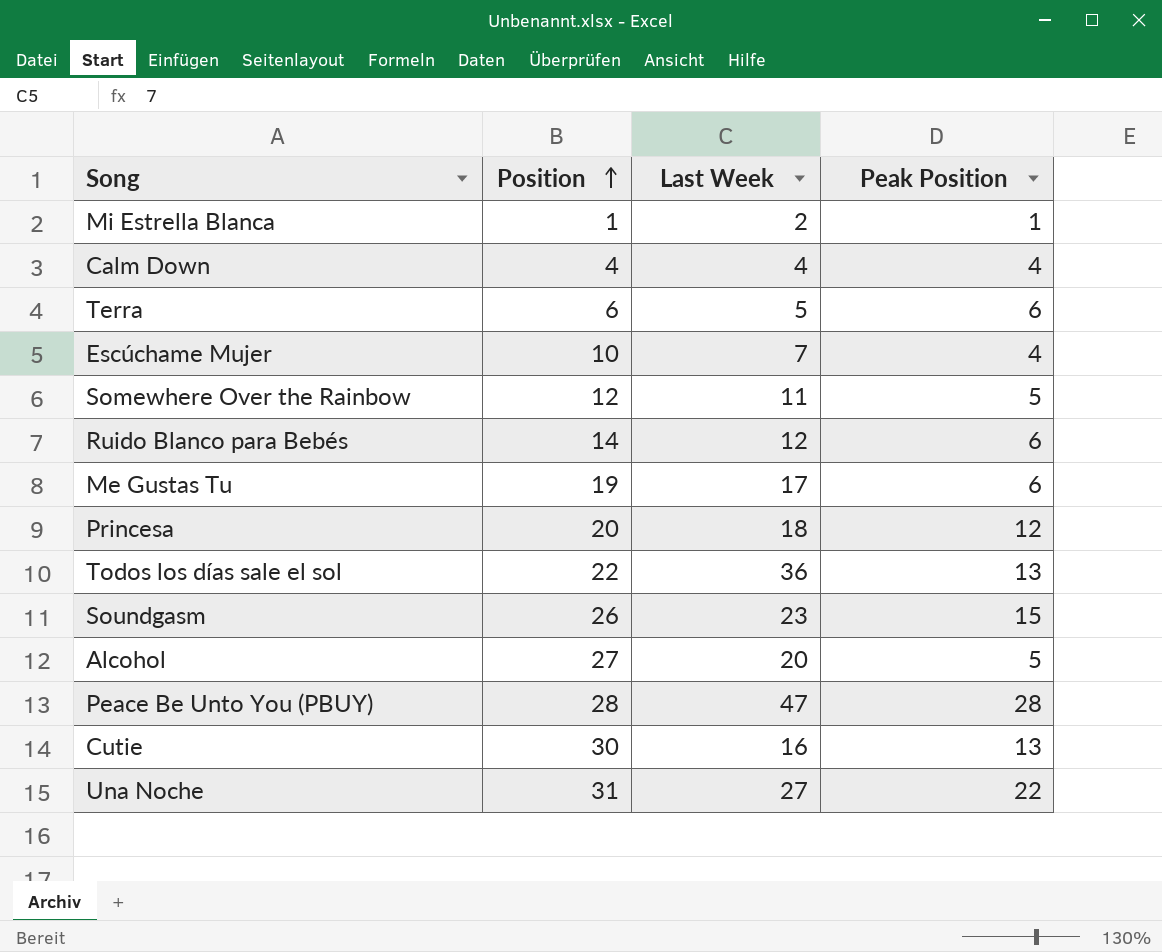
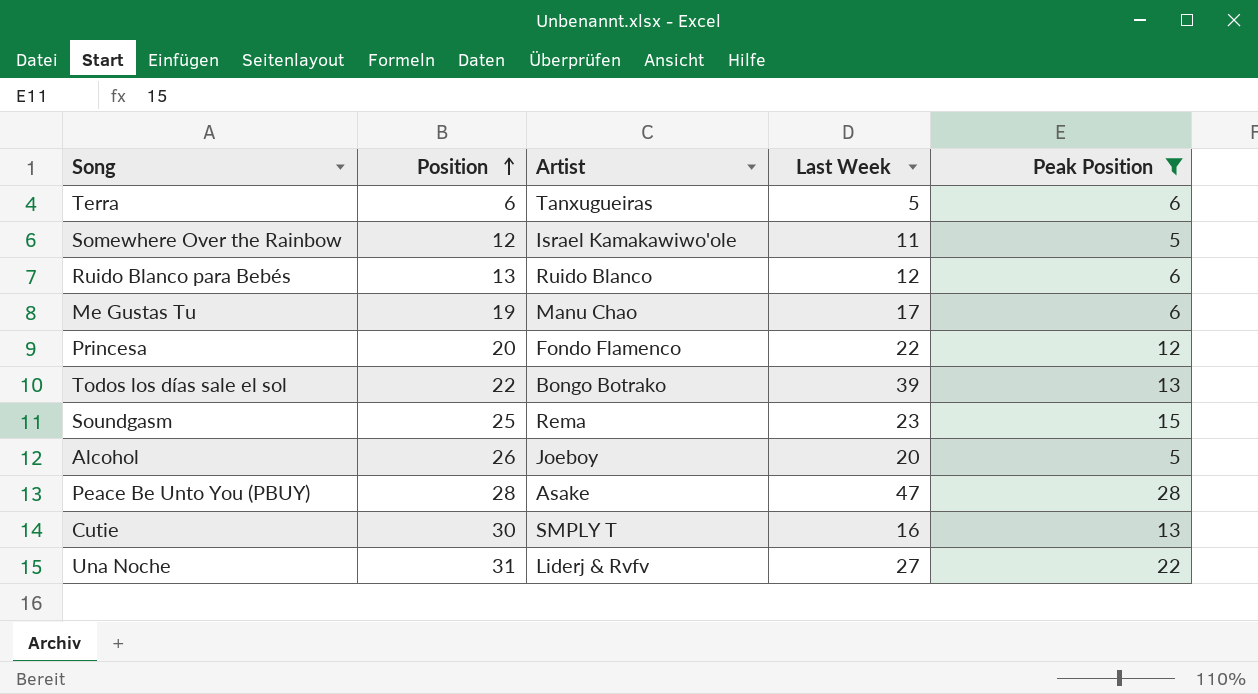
filter: none -> Peak Position >= 5
column Artist | position: none -> 3
Ruido Blanco para Bebés | Position: 14 -> 13
Princesa | Last Week: 18 -> 22
Todos los días sale el sol | Last Week: 36 -> 39
Soundgasm | Position: 26 -> 25
Alcohol | Position: 27 -> 26

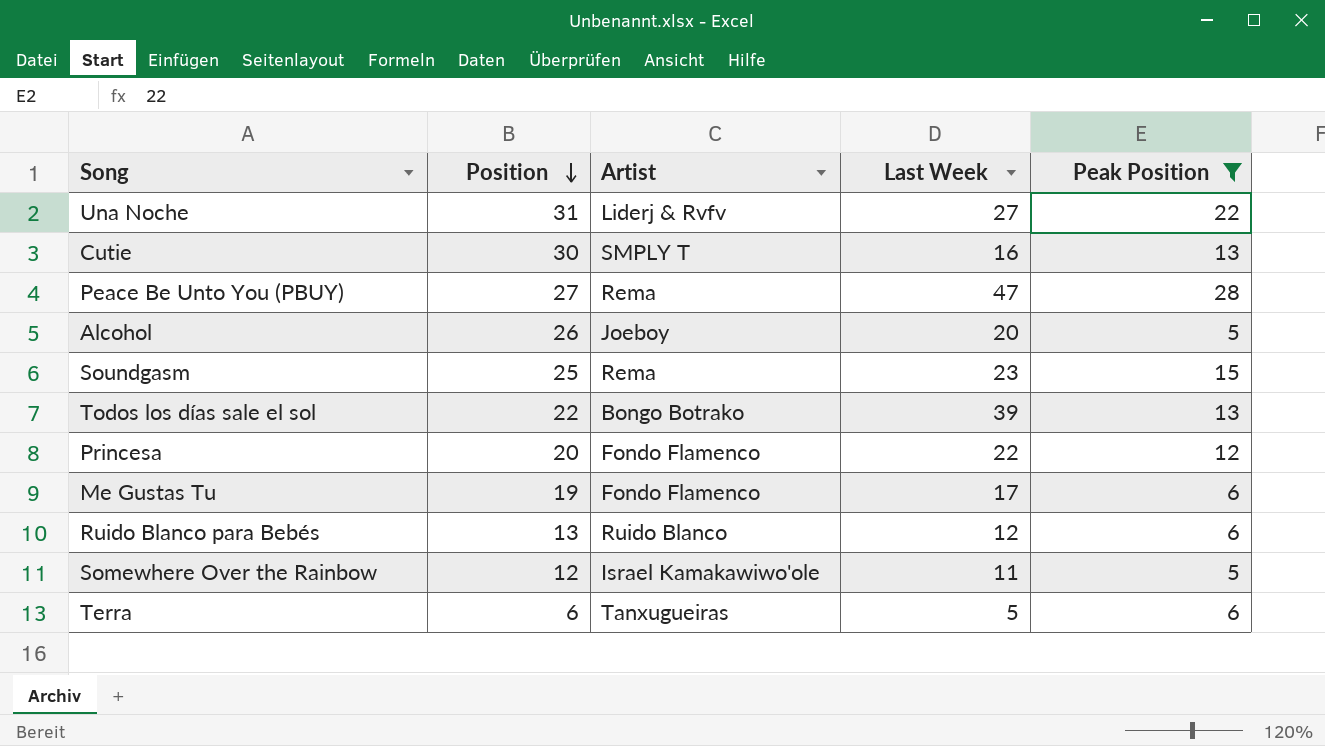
row order: Position ascending -> Position descending
Peace Be Unto You (PBUY) | Position: 28 -> 27
Peace Be Unto You (PBUY) | Artist: Asake -> Rema
Me Gustas Tu | Artist: Manu Chao -> Fondo Flamenco

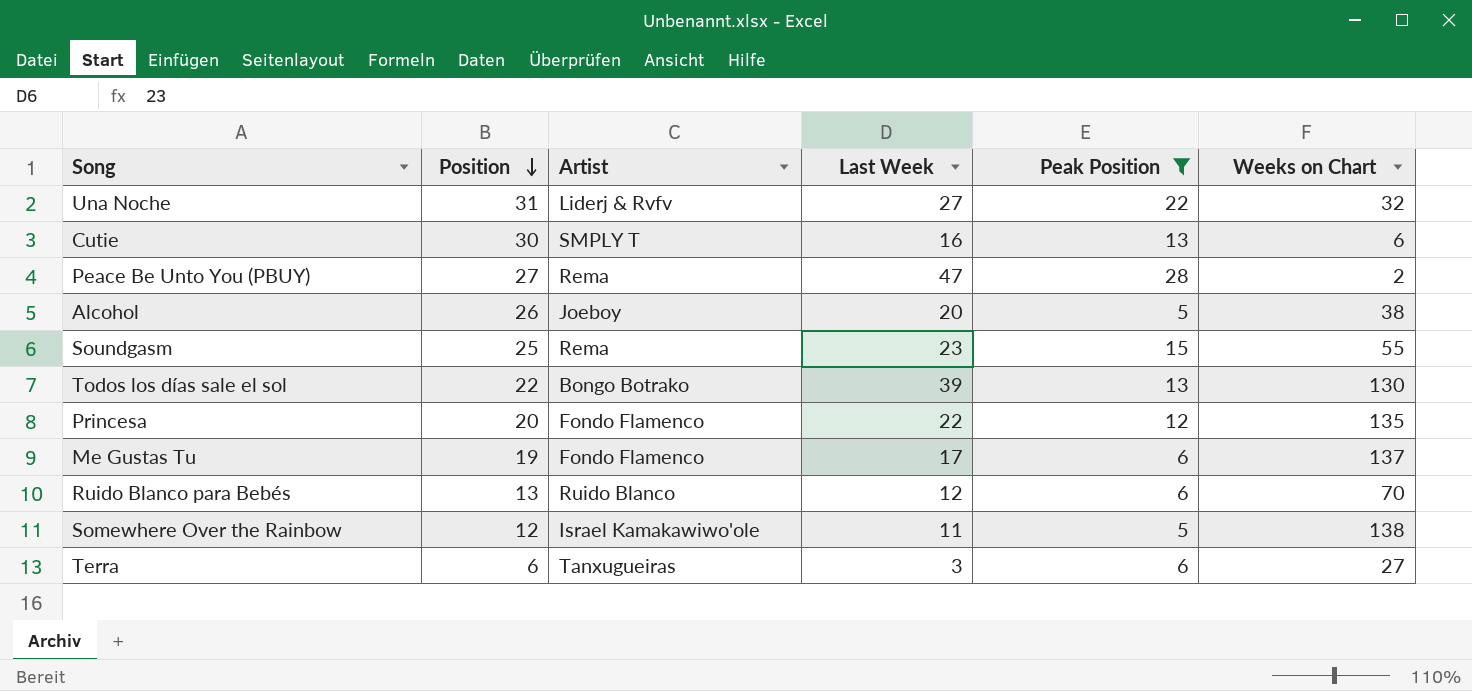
column Weeks on Chart | position: none -> 6
Terra | Last Week: 5 -> 3

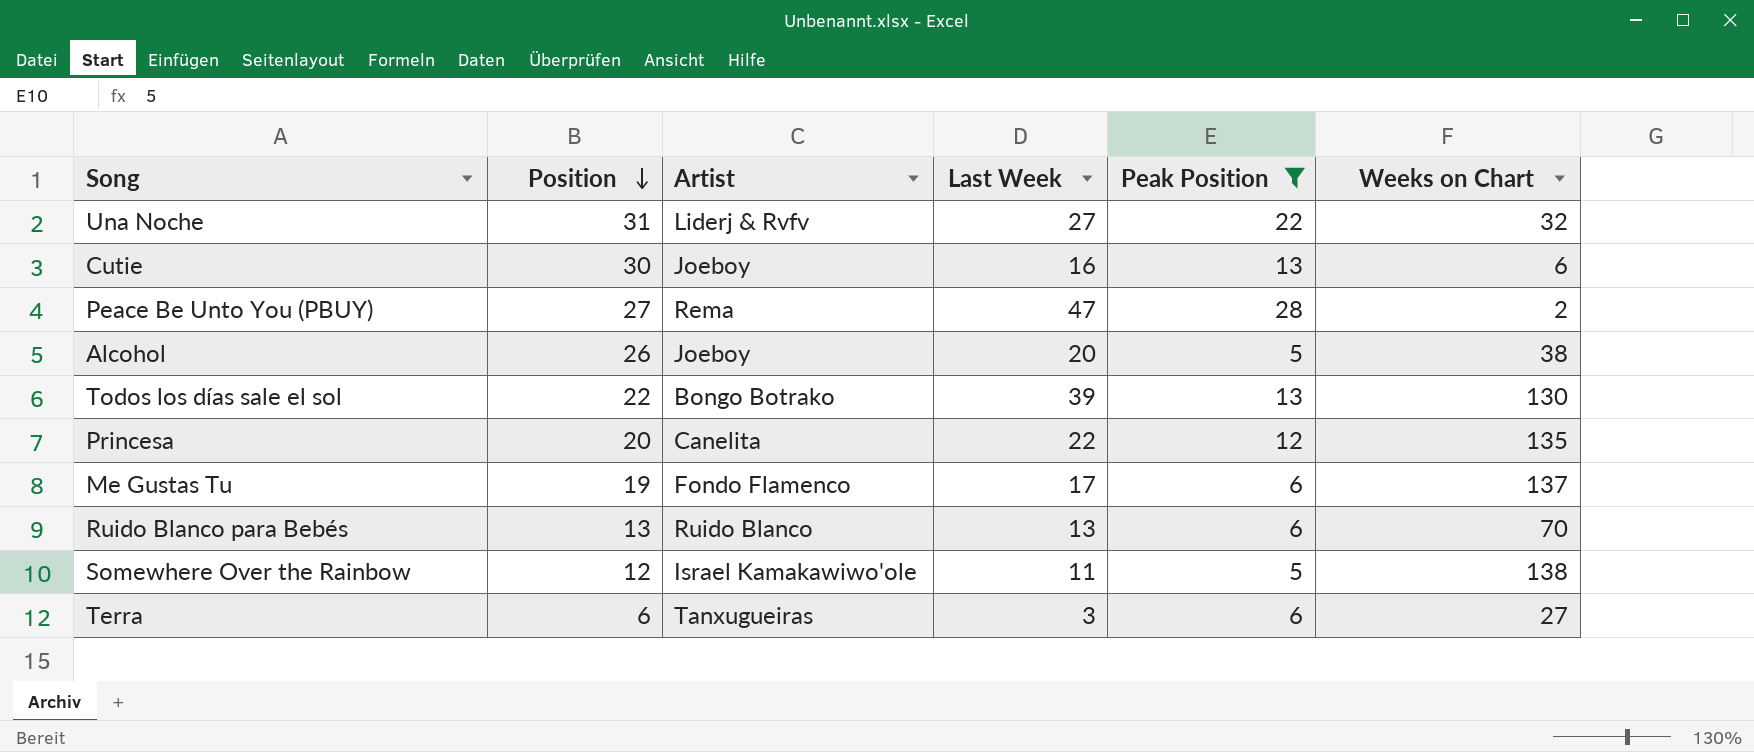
row Soundgasm: 25 | Rema | 23 | 15 | 55 -> none
Cutie | Artist: SMPLY T -> Joeboy
Princesa | Artist: Fondo Flamenco -> Canelita
Ruido Blanco para Bebés | Last Week: 12 -> 13

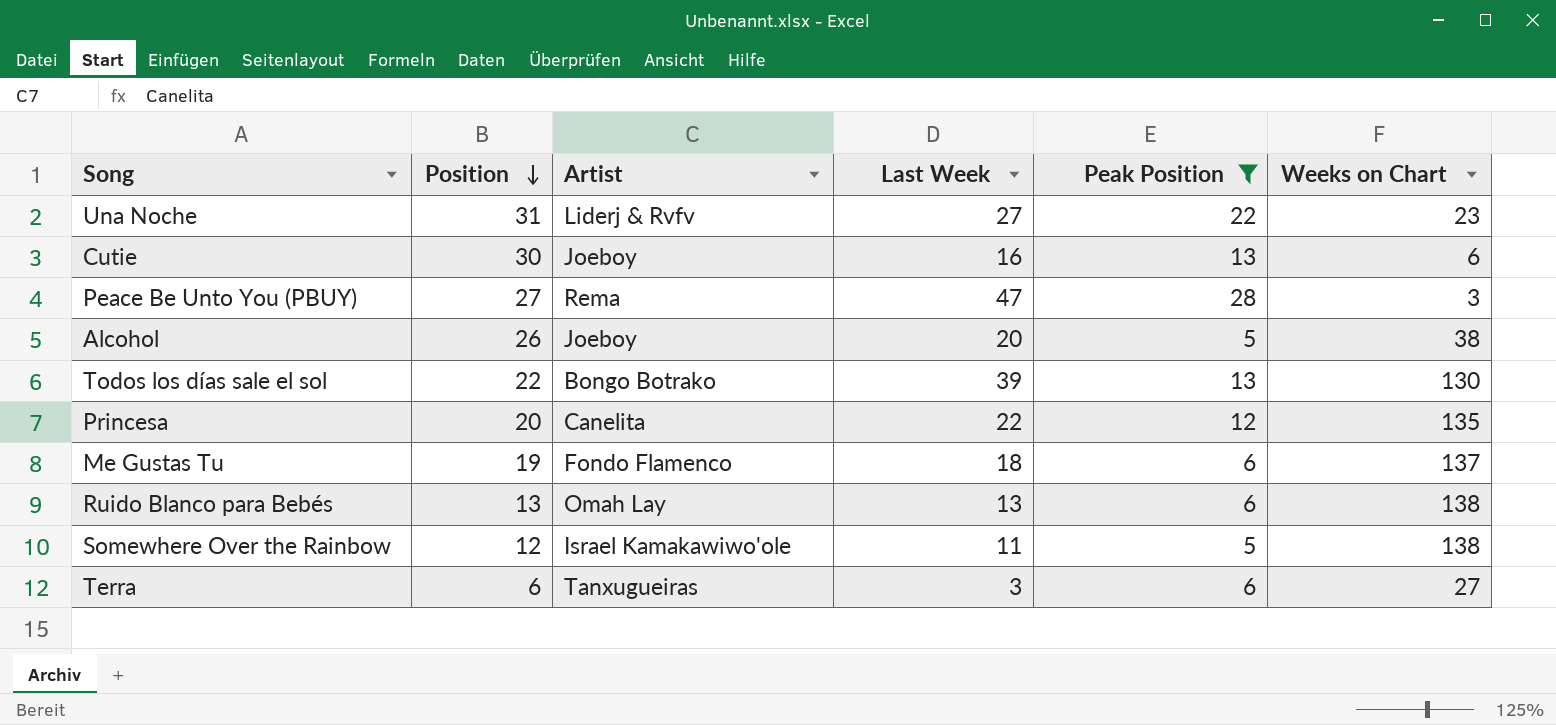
Una Noche | Weeks on Chart: 32 -> 23
Peace Be Unto You (PBUY) | Weeks on Chart: 2 -> 3
Me Gustas Tu | Last Week: 17 -> 18
Ruido Blanco para Bebés | Artist: Ruido Blanco -> Omah Lay
Ruido Blanco para Bebés | Weeks on Chart: 70 -> 138

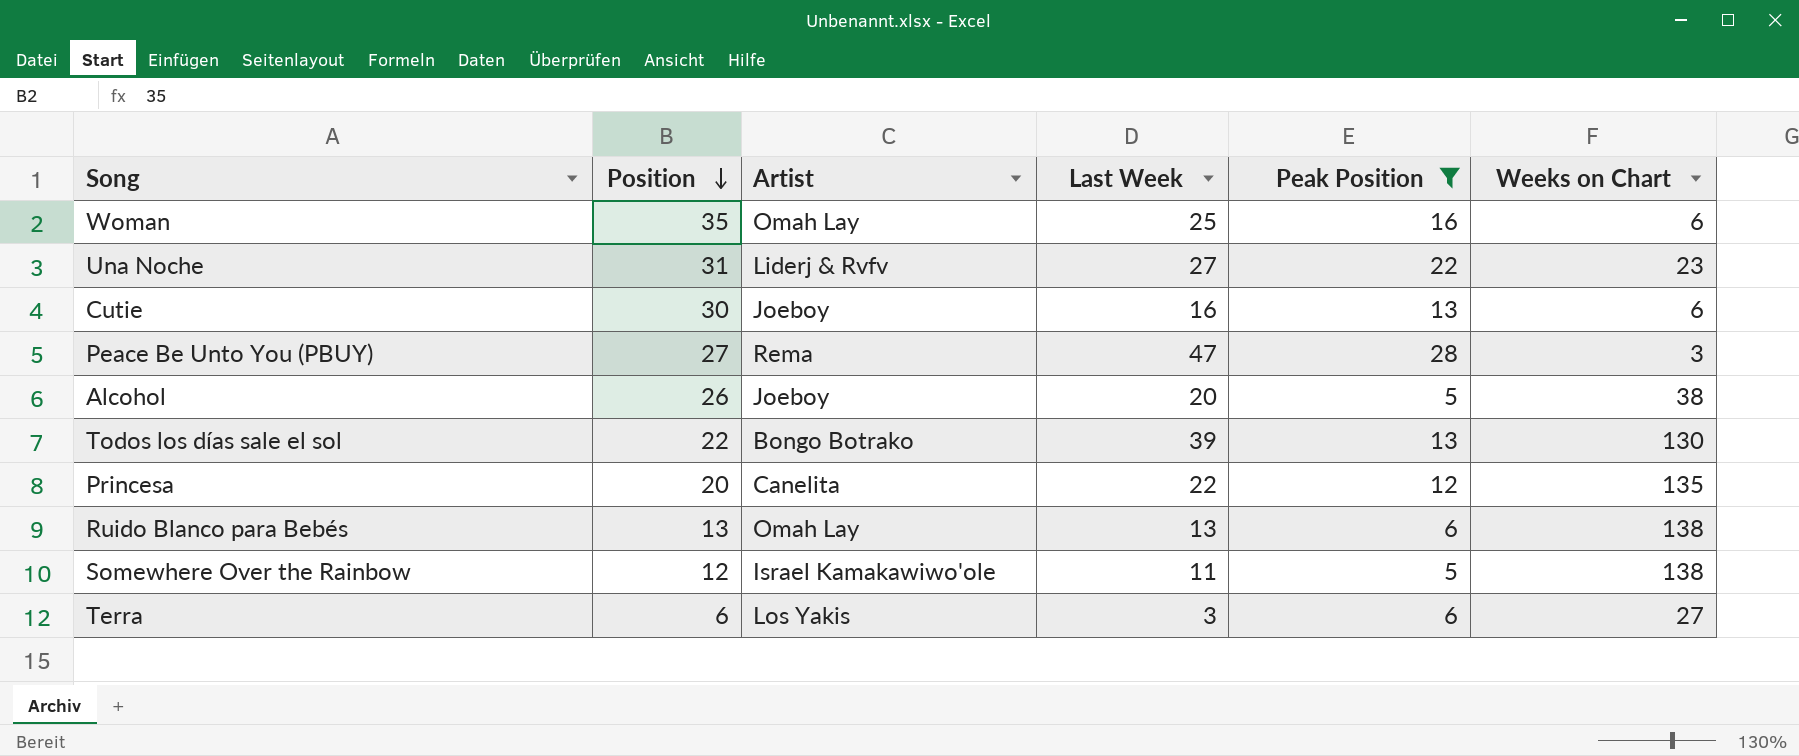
row Me Gustas Tu: 19 | Fondo Flamenco | 18 | 6 | 137 -> none
row Woman: none -> 35 | Omah Lay | 25 | 16 | 6
Terra | Artist: Tanxugueiras -> Los Yakis

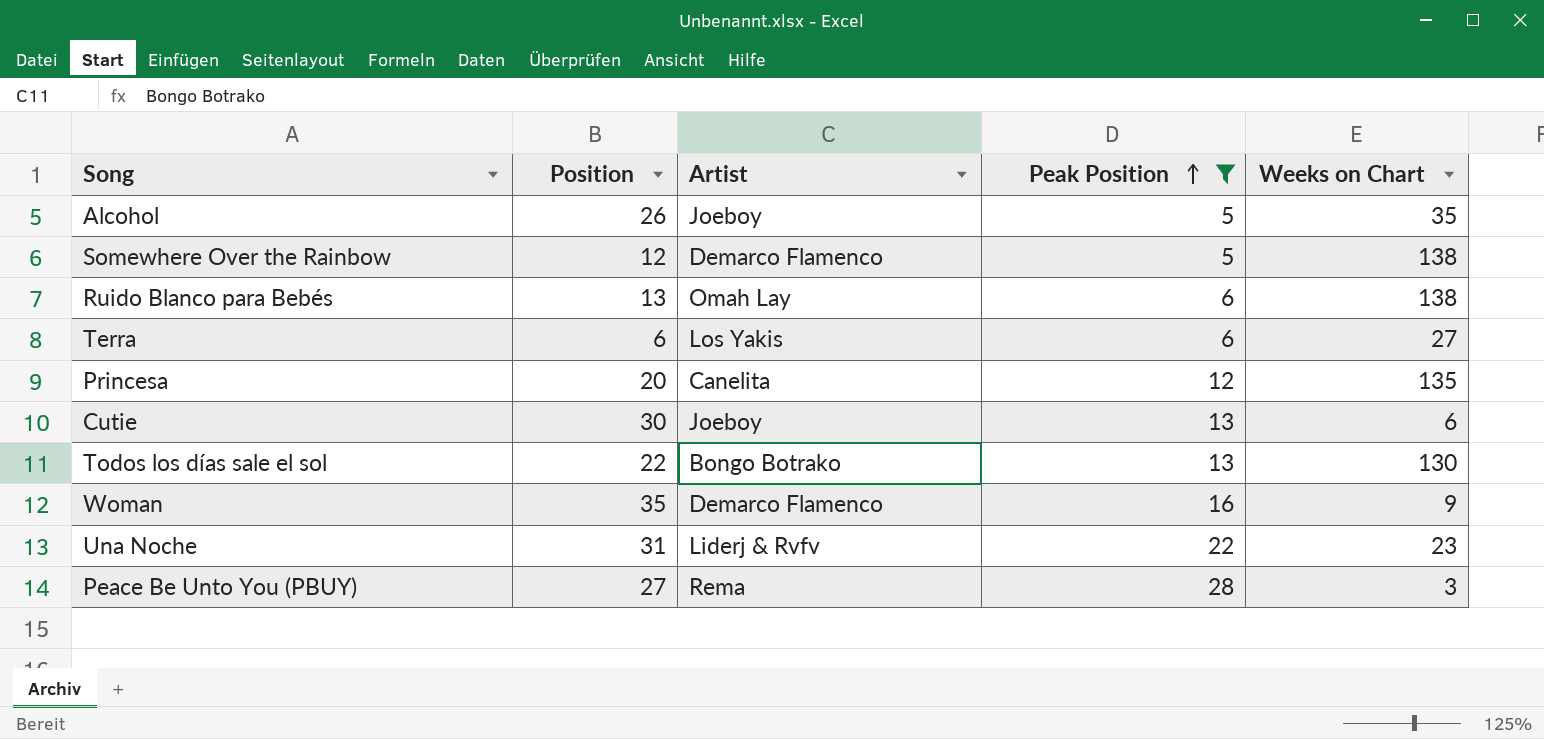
row order: Position descending -> Peak Position ascending
column Last Week | position: 4 -> none
Alcohol | Weeks on Chart: 38 -> 35
Somewhere Over the Rainbow | Artist: Israel Kamakawiwo'ole -> Demarco Flamenco
Woman | Artist: Omah Lay -> Demarco Flamenco
Woman | Weeks on Chart: 6 -> 9

